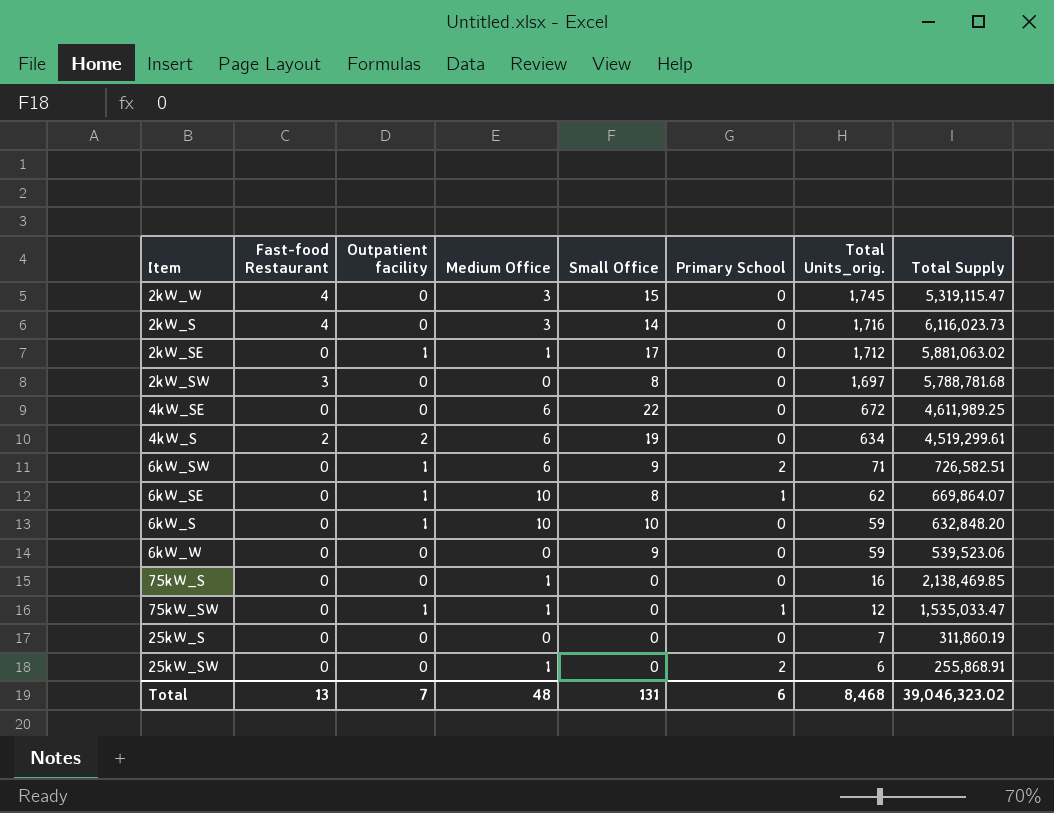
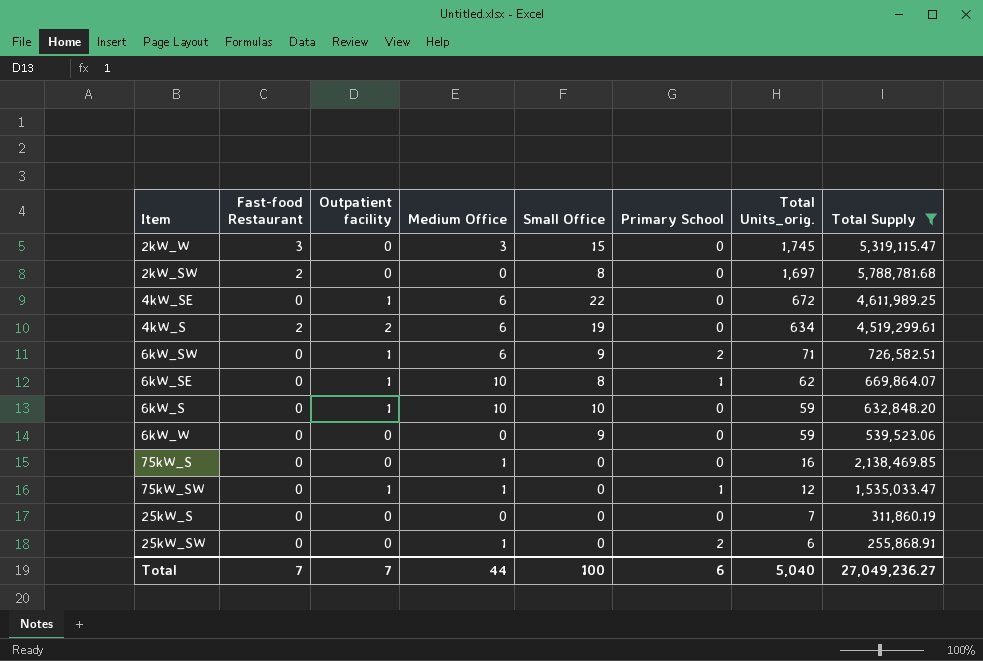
filter: none -> Total Supply <= 5,788,781.68
2kW_W | Fast-food Restaurant: 4 -> 3
2kW_SW | Fast-food Restaurant: 3 -> 2
4kW_SE | Outpatient facility: 0 -> 1
Total | Fast-food Restaurant: 13 -> 7
Total | Medium Office: 48 -> 44
Total | Small Office: 131 -> 100
Total | Total Units_orig.: 8,468 -> 5,040
Total | Total Supply: 39,046,323.02 -> 27,049,236.27

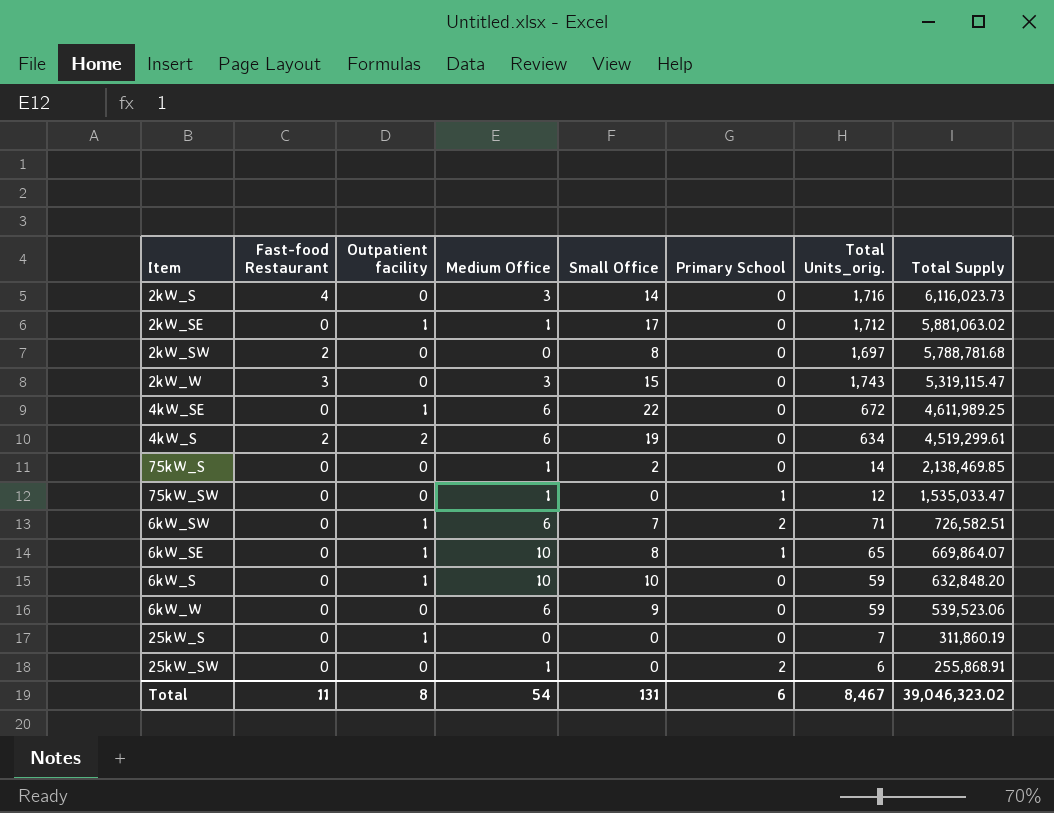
filter: Total Supply <= 5,788,781.68 -> none
row order: Total Units_orig. descending -> Total Supply descending
2kW_W | Total Units_orig.: 1,745 -> 1,743
75kW_S | Small Office: 0 -> 2
75kW_S | Total Units_orig.: 16 -> 14
75kW_SW | Outpatient facility: 1 -> 0
6kW_SW | Small Office: 9 -> 7
6kW_SE | Total Units_orig.: 62 -> 65
6kW_W | Medium Office: 0 -> 6
25kW_S | Outpatient facility: 0 -> 1
Total | Fast-food Restaurant: 7 -> 11
Total | Outpatient facility: 7 -> 8
Total | Medium Office: 44 -> 54
Total | Small Office: 100 -> 131
Total | Total Units_orig.: 5,040 -> 8,467
Total | Total Supply: 27,049,236.27 -> 39,046,323.02

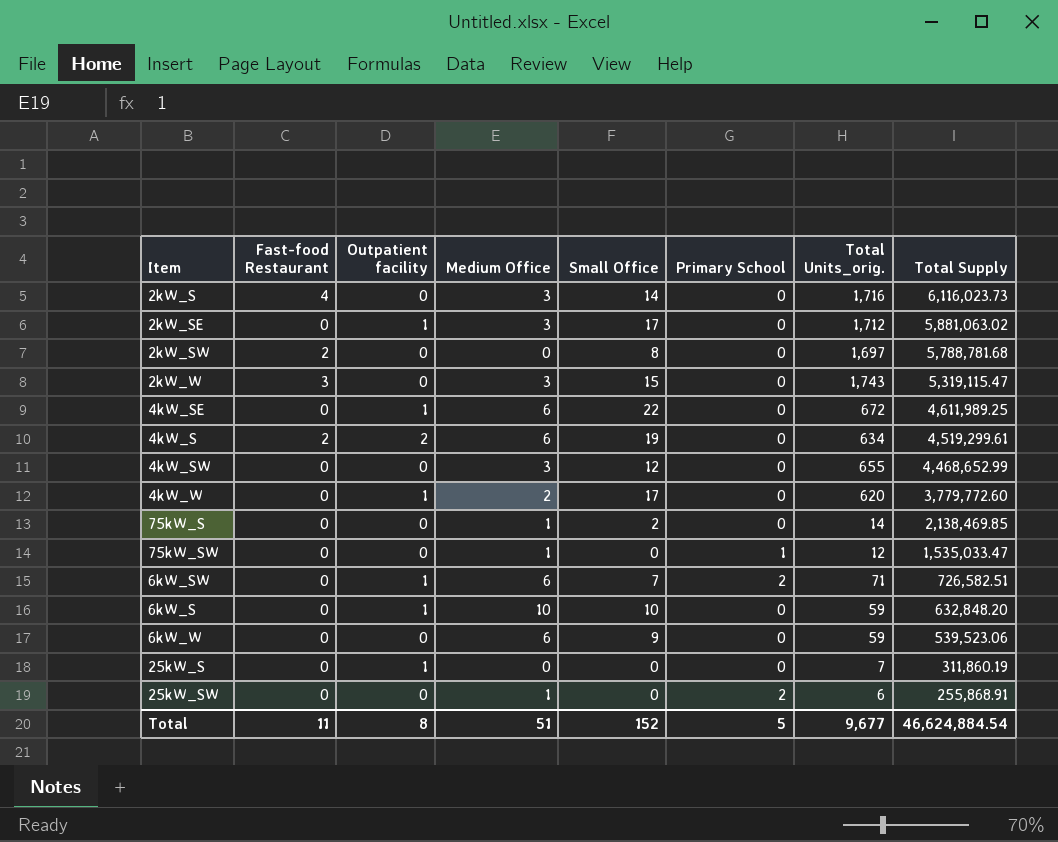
row 6kW_SE: 0 | 1 | 10 | 8 | 1 | 65 | 669,864.07 -> none
2kW_SE | Medium Office: 1 -> 3
row 4kW_SW: none -> 0 | 0 | 3 | 12 | 0 | 655 | 4,468,652.99
row 4kW_W: none -> 0 | 1 | 2 | 17 | 0 | 620 | 3,779,772.60
Total | Medium Office: 54 -> 51
Total | Small Office: 131 -> 152
Total | Primary School: 6 -> 5
Total | Total Units_orig.: 8,467 -> 9,677
Total | Total Supply: 39,046,323.02 -> 46,624,884.54

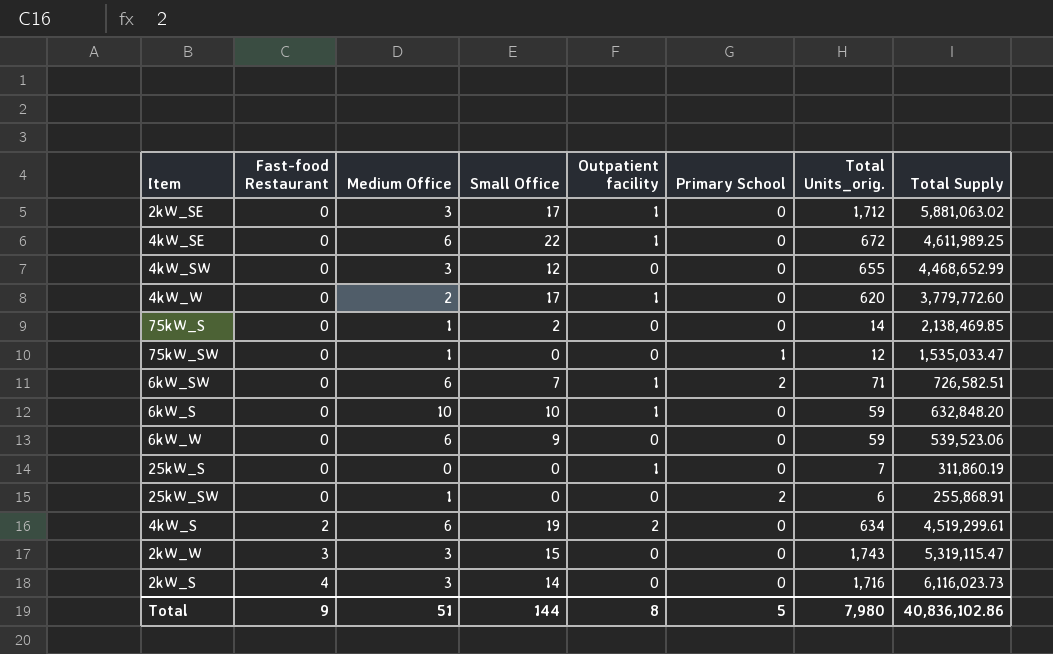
row order: Total Supply descending -> Fast-food Restaurant ascending
column Outpatient facility | position: 3 -> 5
row 2kW_SW: 2 | 0 | 0 | 8 | 0 | 1,697 | 5,788,781.68 -> none
Total | Fast-food Restaurant: 11 -> 9
Total | Small Office: 152 -> 144
Total | Total Units_orig.: 9,677 -> 7,980
Total | Total Supply: 46,624,884.54 -> 40,836,102.86

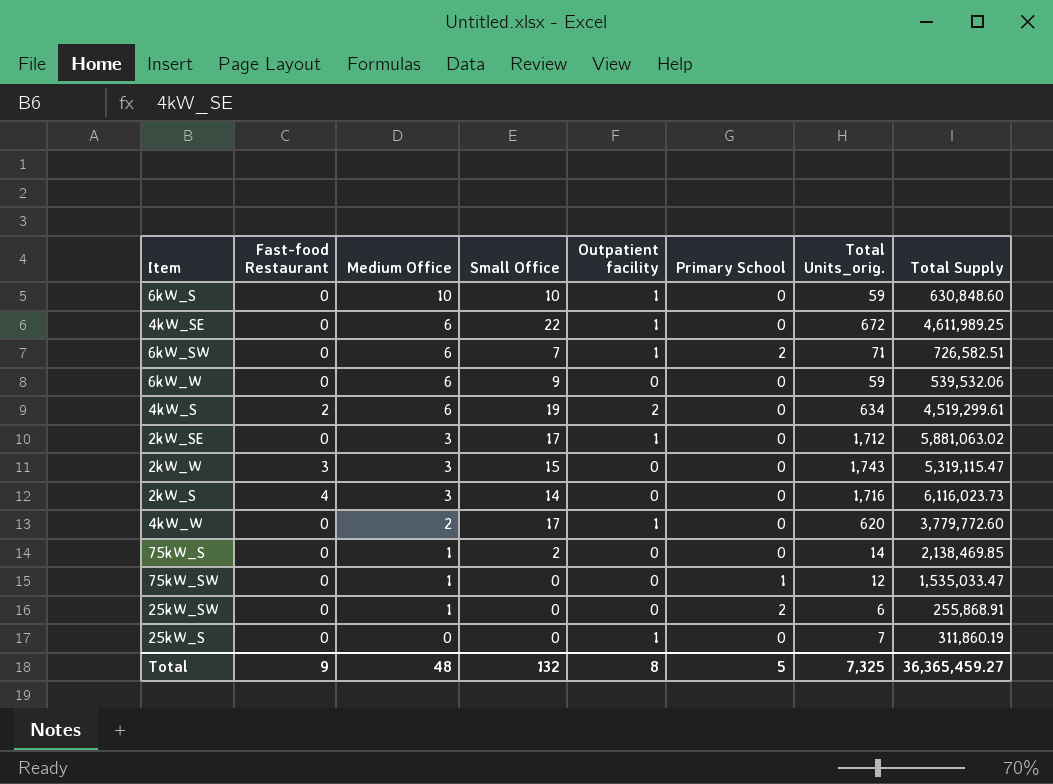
row order: Fast-food Restaurant ascending -> Medium Office descending
row 4kW_SW: 0 | 3 | 12 | 0 | 0 | 655 | 4,468,652.99 -> none
6kW_S | Total Supply: 632,848.20 -> 630,848.60
6kW_W | Total Supply: 539,523.06 -> 539,532.06
Total | Medium Office: 51 -> 48
Total | Small Office: 144 -> 132
Total | Total Units_orig.: 7,980 -> 7,325
Total | Total Supply: 40,836,102.86 -> 36,365,459.27

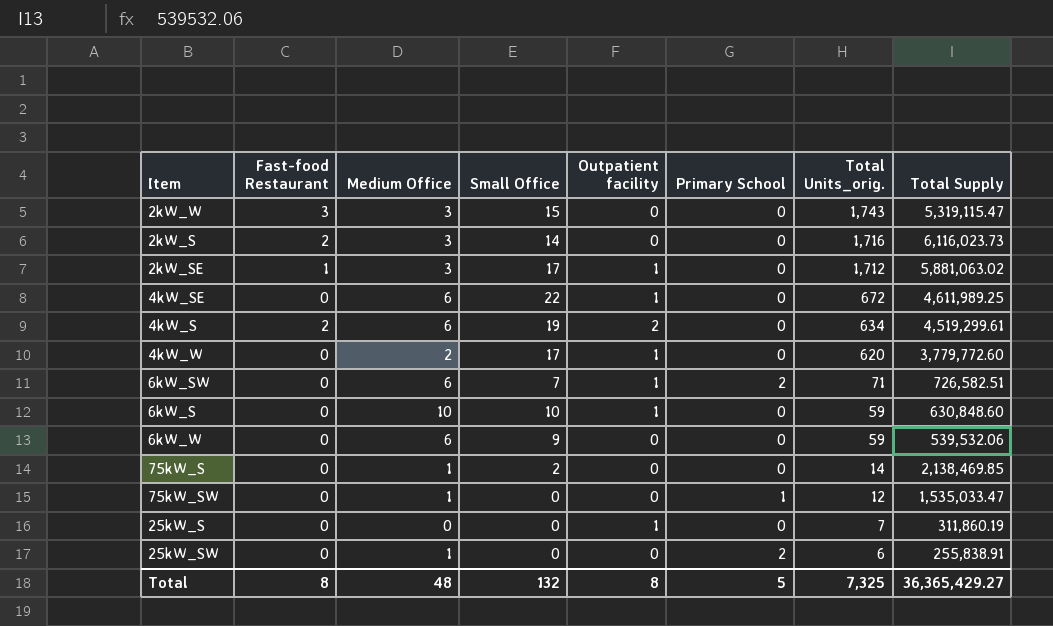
row order: Medium Office descending -> Total Units_orig. descending
2kW_S | Fast-food Restaurant: 4 -> 2
2kW_SE | Fast-food Restaurant: 0 -> 1
25kW_SW | Total Supply: 255,868.91 -> 255,838.91
Total | Fast-food Restaurant: 9 -> 8
Total | Total Supply: 36,365,459.27 -> 36,365,429.27

